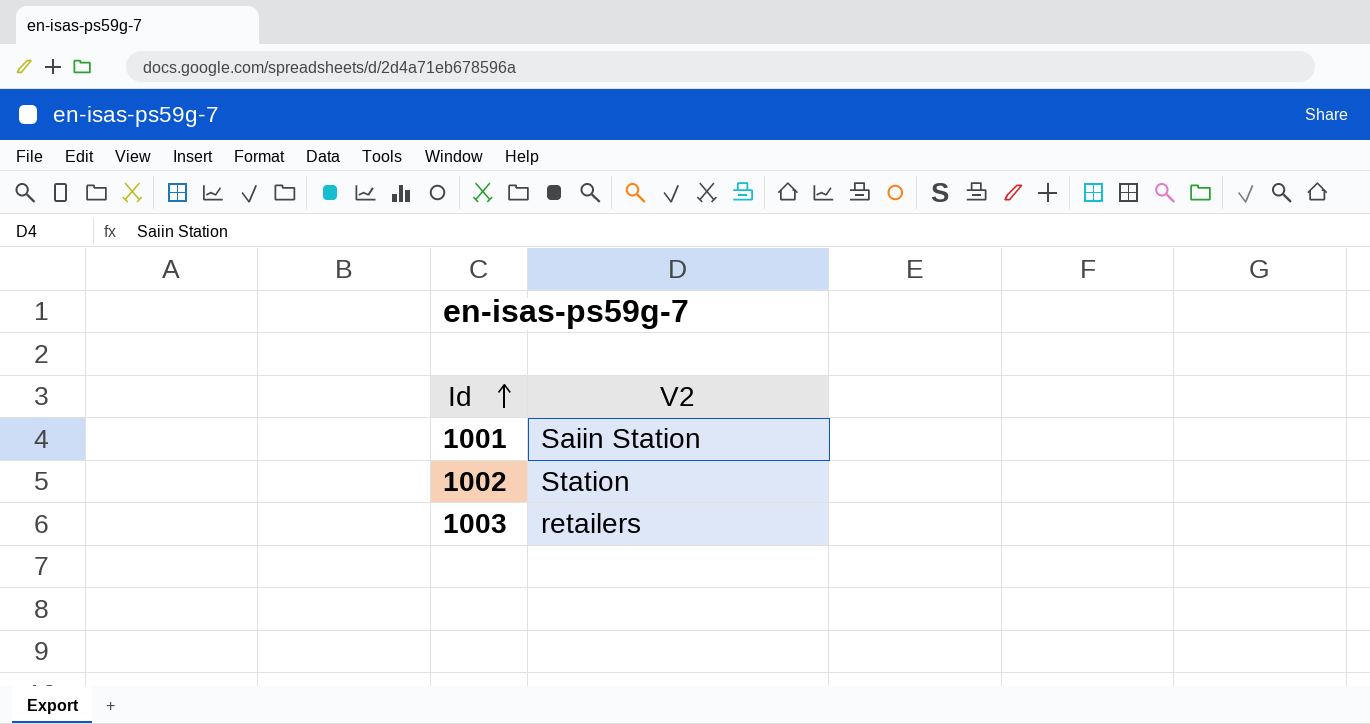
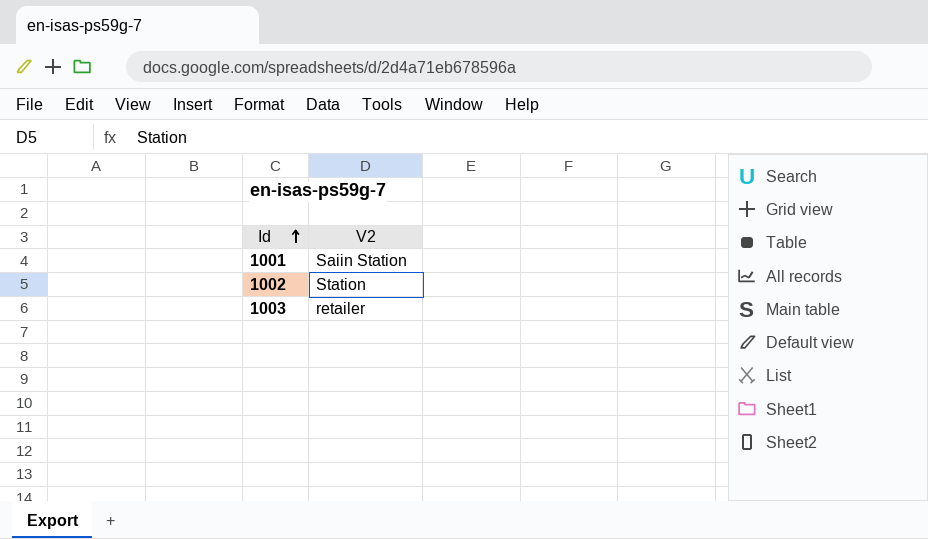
1003 | V2: retailers -> retailer

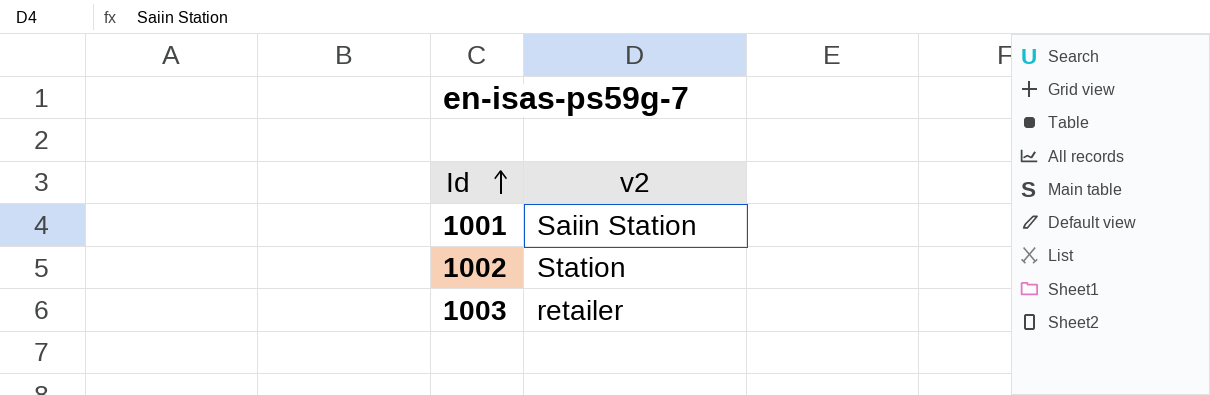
column name: V2 -> v2

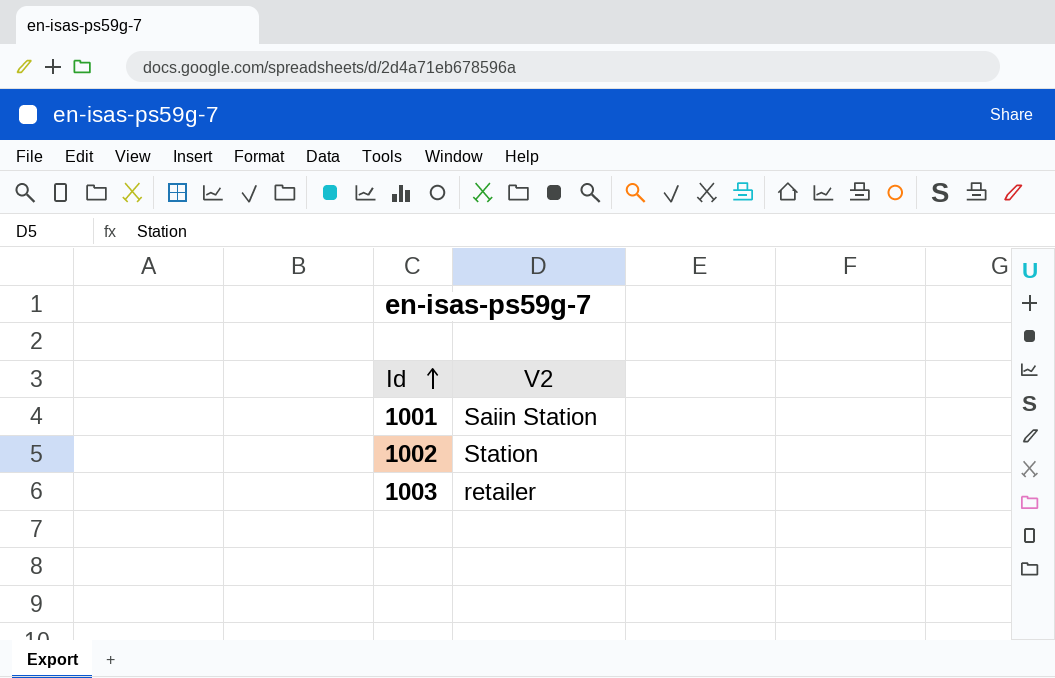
column name: v2 -> V2

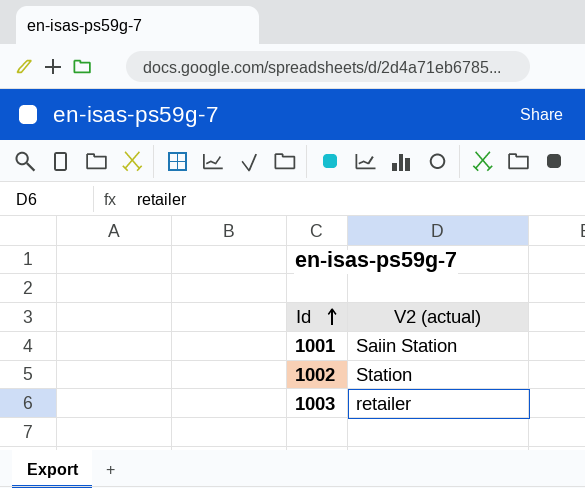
column name: V2 -> V2 (actual)

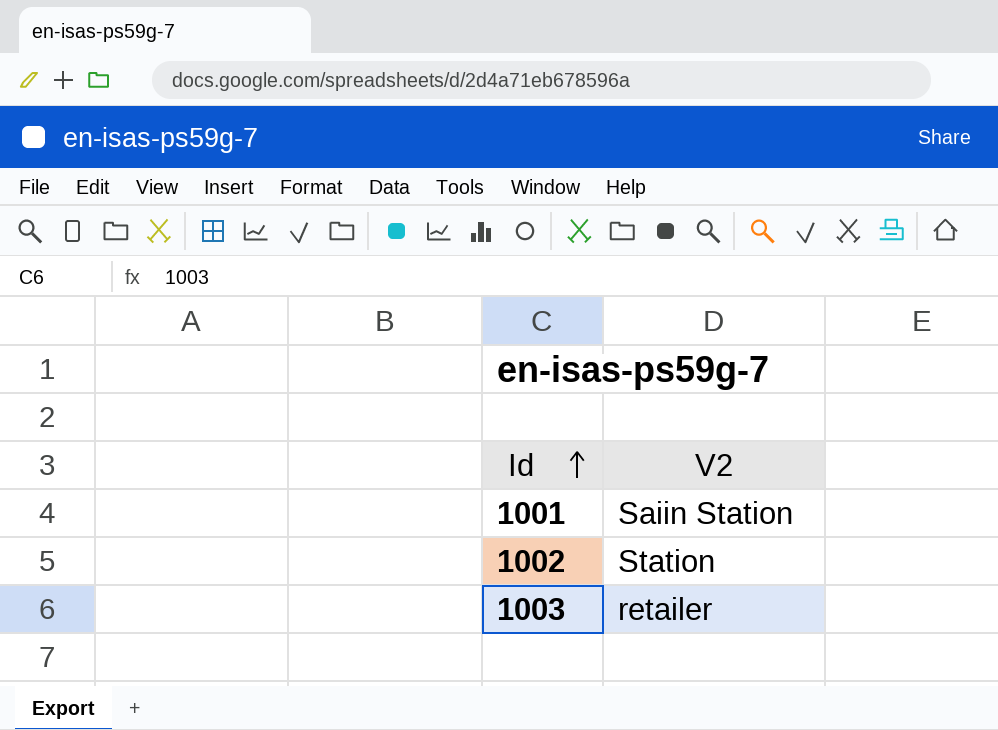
column name: V2 (actual) -> V2

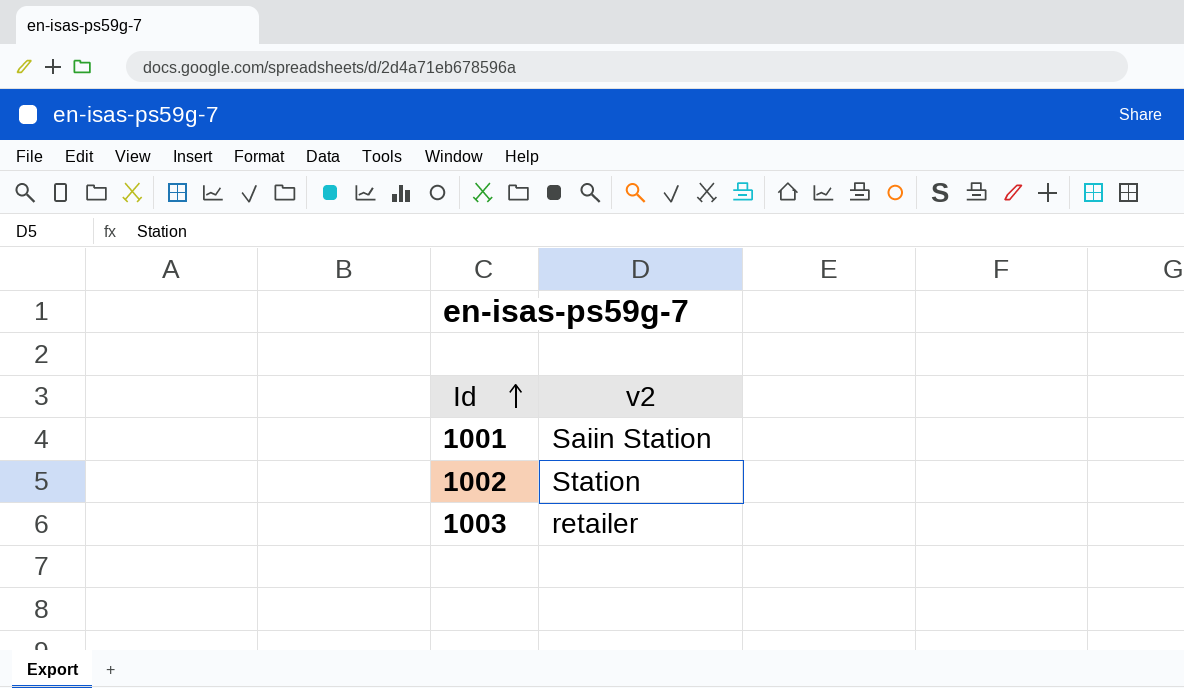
column name: V2 -> v2

